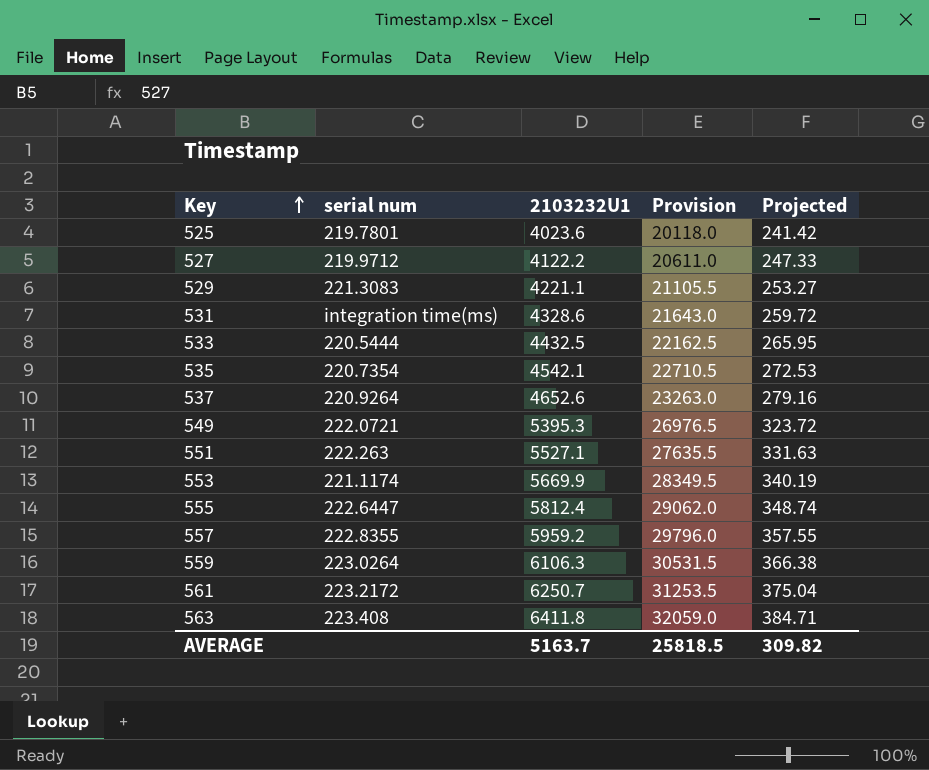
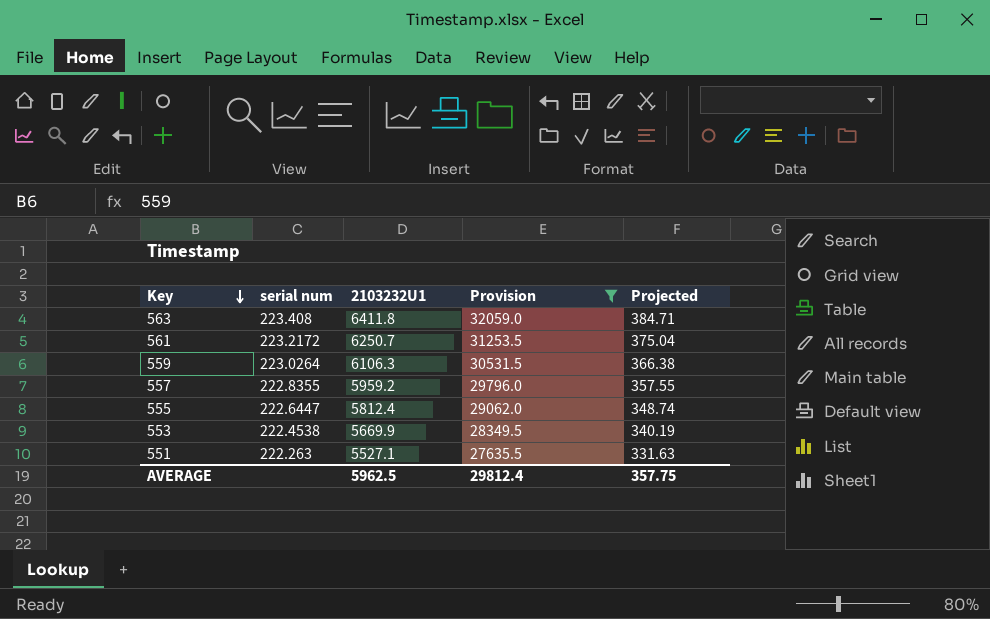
filter: none -> Provision >= 27635.5
row order: Key ascending -> Key descending
553 | serial num: 221.1174 -> 222.4538
AVERAGE | 2103232U1: 5163.7 -> 5962.5
AVERAGE | Provision: 25818.5 -> 29812.4
AVERAGE | Projected: 309.82 -> 357.75

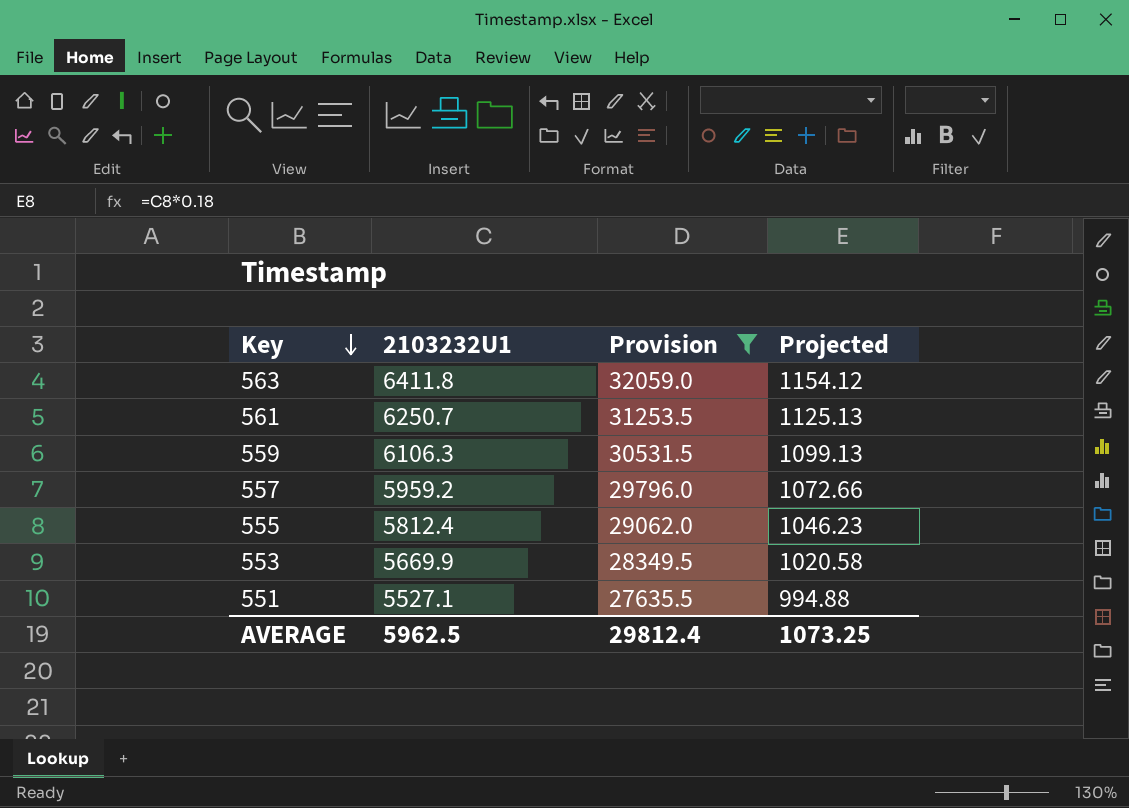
column serial num | position: 2 -> none
column Projected | formula: [2103232U1] * 0.06 -> [2103232U1] * 0.18
AVERAGE | Projected: 357.75 -> 1073.25

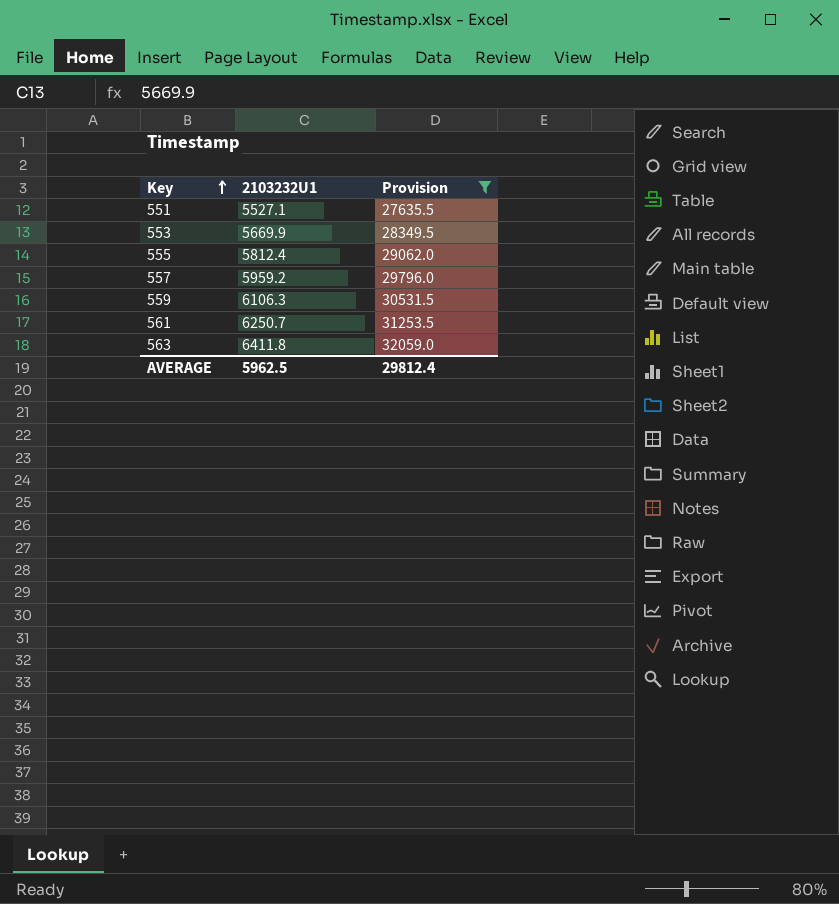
row order: Key descending -> Key ascending
column Projected | formula: [2103232U1] * 0.18 -> none

